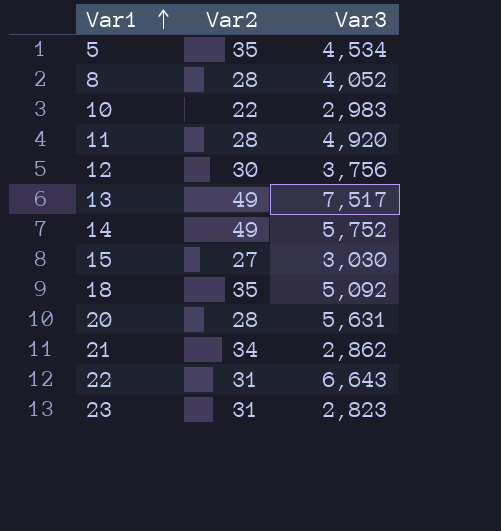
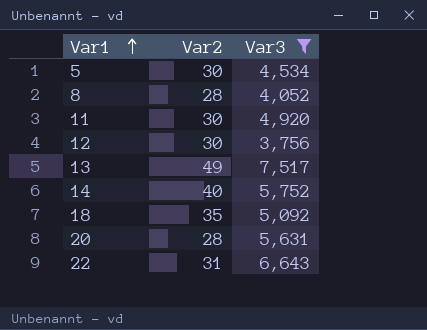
filter: none -> Var3 >= 3,756
5 | Var2: 35 -> 30
11 | Var2: 28 -> 30
14 | Var2: 49 -> 40

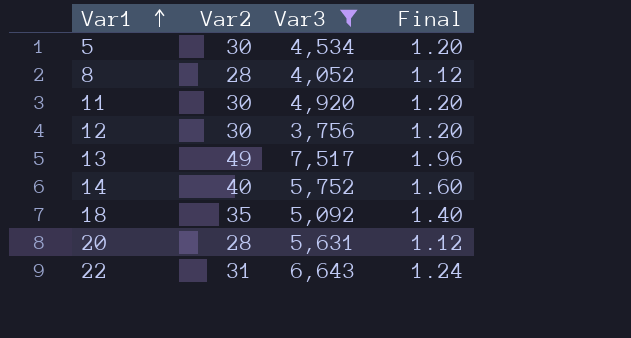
column Final | formula: none -> [Var2] * 0.04

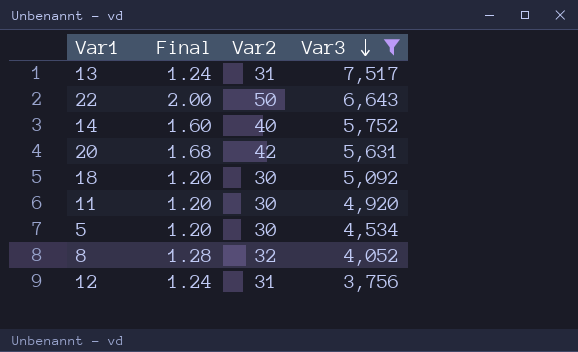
row order: Var1 ascending -> Var3 descending
column Final | position: 4 -> 2
13 | Final: 1.96 -> 1.24
13 | Var2: 49 -> 31
22 | Final: 1.24 -> 2.00
22 | Var2: 31 -> 50
20 | Final: 1.12 -> 1.68
20 | Var2: 28 -> 42
18 | Final: 1.40 -> 1.20
18 | Var2: 35 -> 30
8 | Final: 1.12 -> 1.28
8 | Var2: 28 -> 32
12 | Final: 1.20 -> 1.24
12 | Var2: 30 -> 31

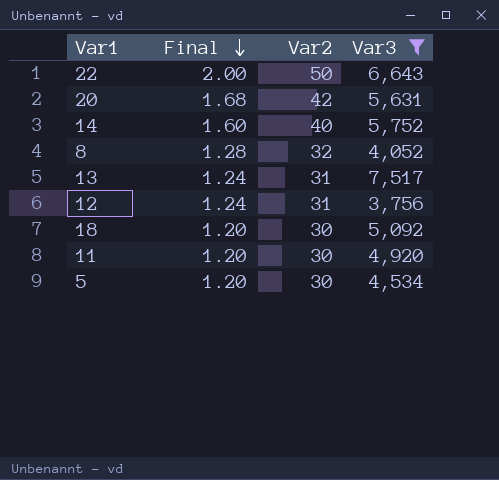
row order: Var3 descending -> Final descending

